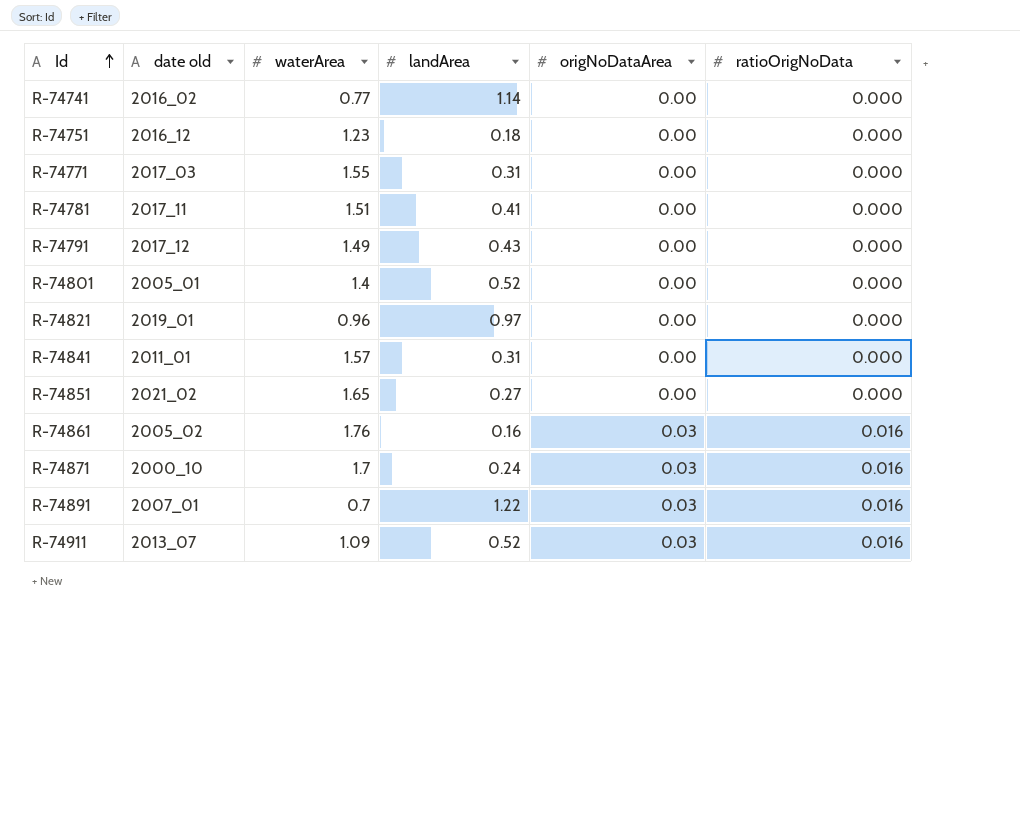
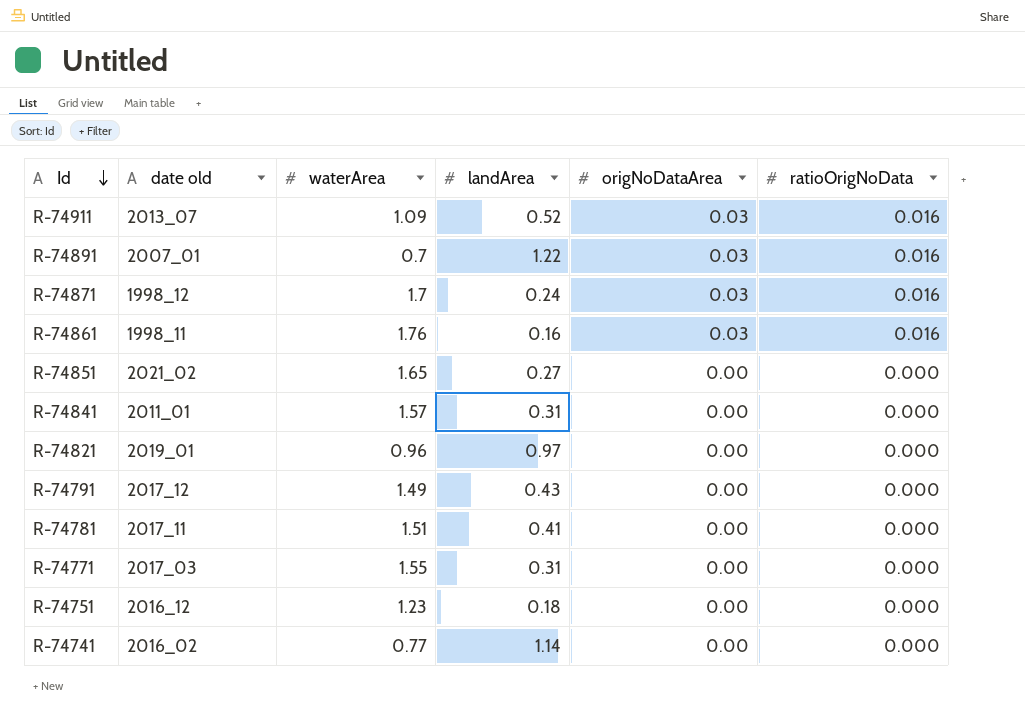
row order: Id ascending -> Id descending
row R-74801: 2005_01 | 1.4 | 0.52 | 0.00 | 0.000 -> none
R-74871 | date old: 2000_10 -> 1998_12
R-74861 | date old: 2005_02 -> 1998_11

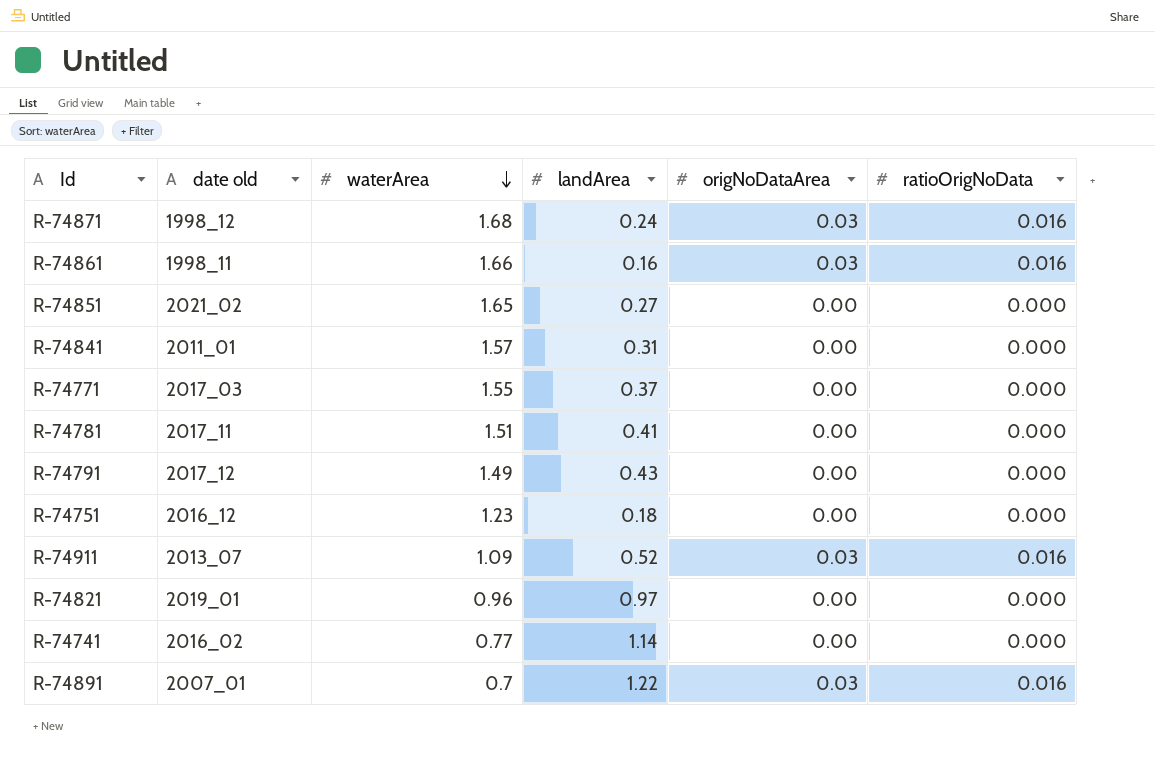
row order: Id descending -> waterArea descending
R-74871 | waterArea: 1.7 -> 1.68
R-74861 | waterArea: 1.76 -> 1.66
R-74771 | landArea: 0.31 -> 0.37

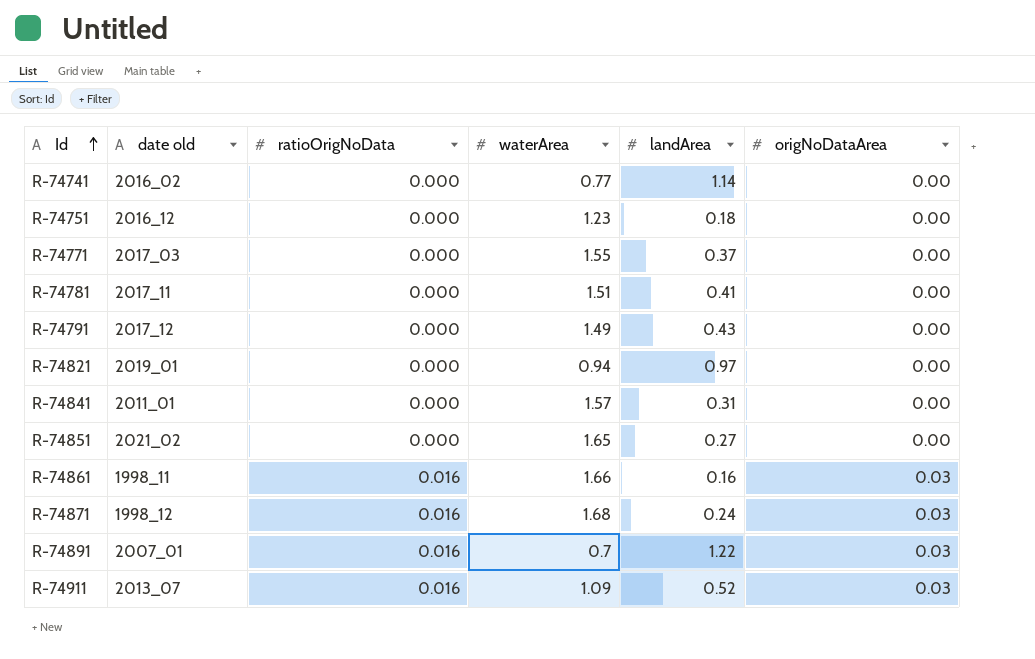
row order: waterArea descending -> Id ascending
column ratioOrigNoData | position: 6 -> 3
R-74821 | waterArea: 0.96 -> 0.94

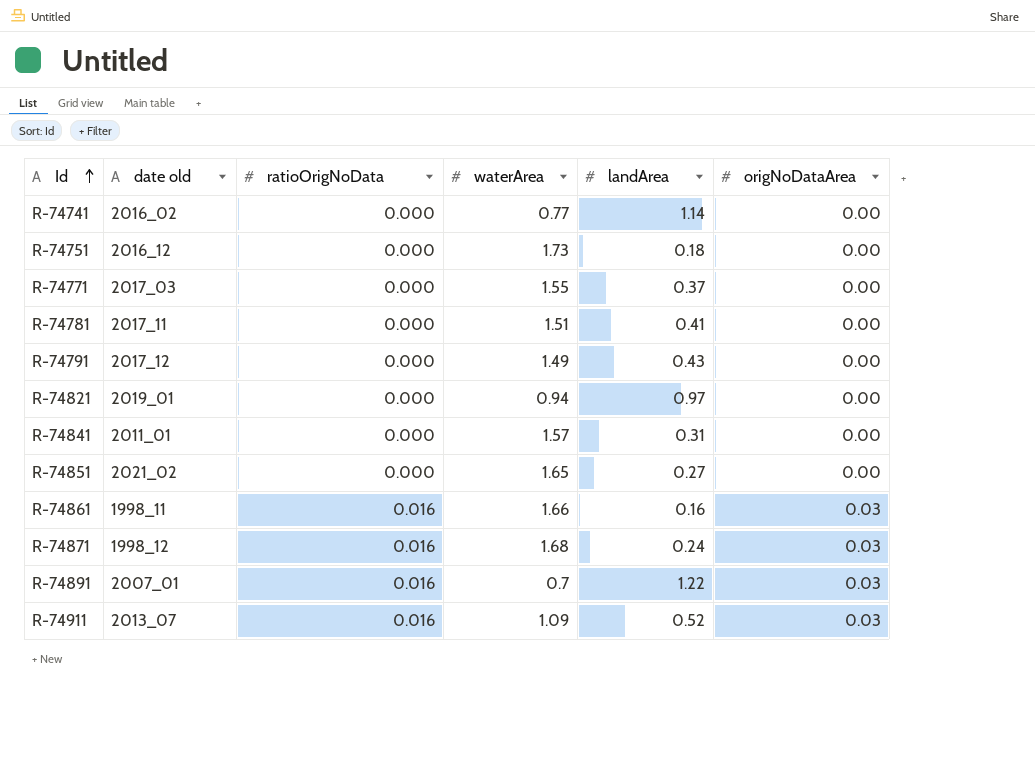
R-74751 | waterArea: 1.23 -> 1.73

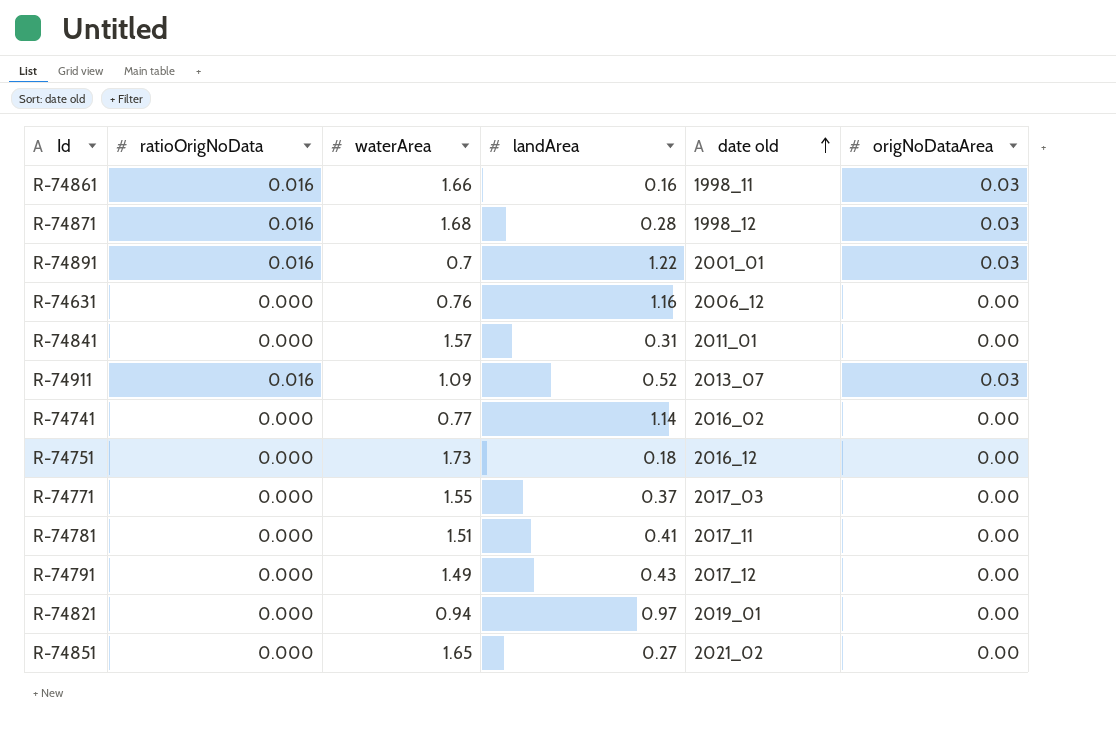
row order: Id ascending -> date old ascending
column date old | position: 2 -> 5
R-74871 | landArea: 0.24 -> 0.28
R-74891 | date old: 2007_01 -> 2001_01
row R-74631: none -> 0.000 | 0.76 | 1.16 | 2006_12 | 0.00

